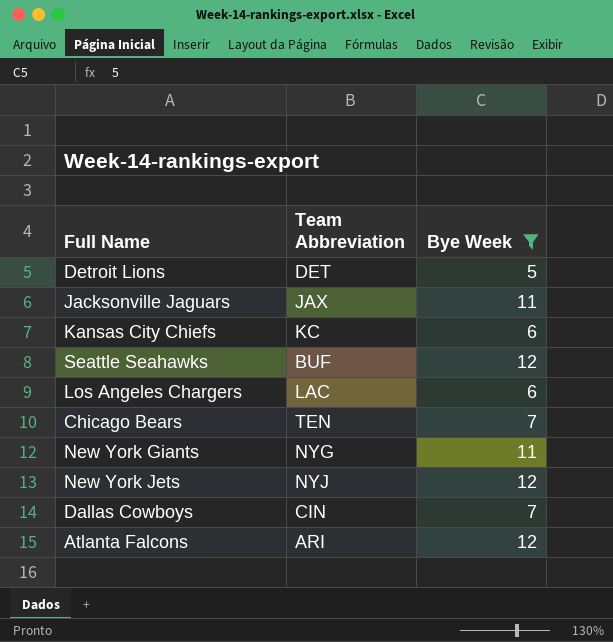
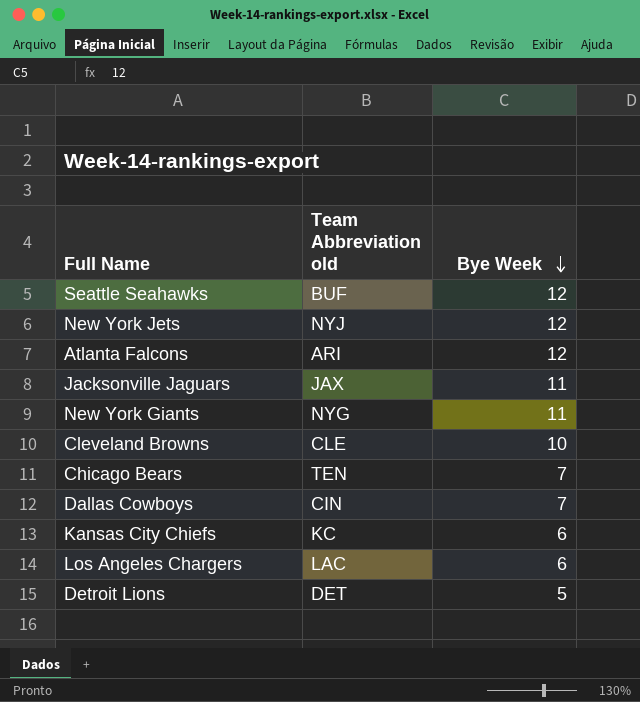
filter: Bye Week != 10 -> none
row order: none -> Bye Week descending
column name: Team Abbreviation -> Team Abbreviation old

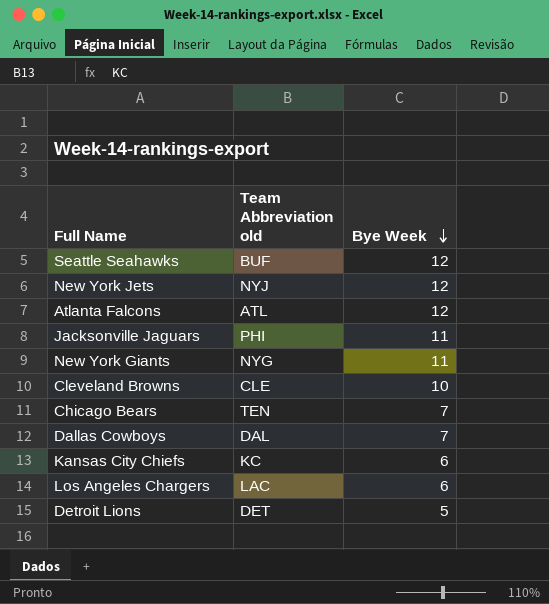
Atlanta Falcons | Team Abbreviation old: ARI -> ATL
Jacksonville Jaguars | Team Abbreviation old: JAX -> PHI
Dallas Cowboys | Team Abbreviation old: CIN -> DAL

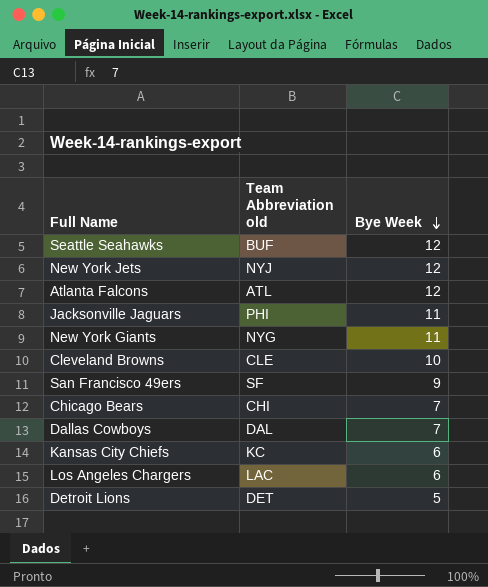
row San Francisco 49ers: none -> SF | 9
Chicago Bears | Team Abbreviation old: TEN -> CHI

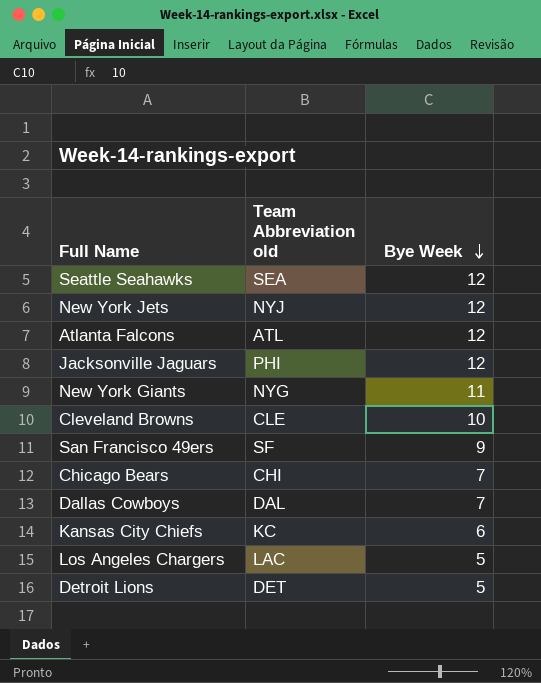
Seattle Seahawks | Team Abbreviation old: BUF -> SEA
Jacksonville Jaguars | Bye Week: 11 -> 12
Los Angeles Chargers | Bye Week: 6 -> 5

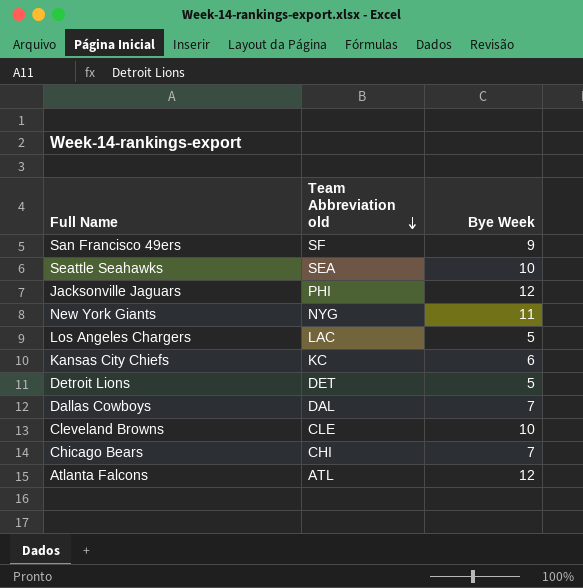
row order: Bye Week descending -> Team Abbreviation old descending
row New York Jets: NYJ | 12 -> none
Seattle Seahawks | Bye Week: 12 -> 10

